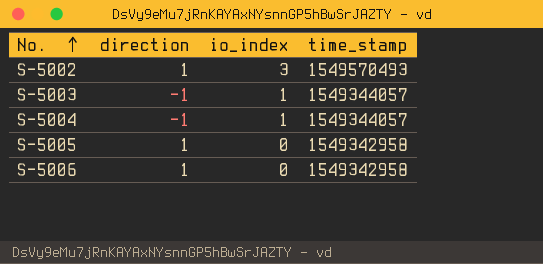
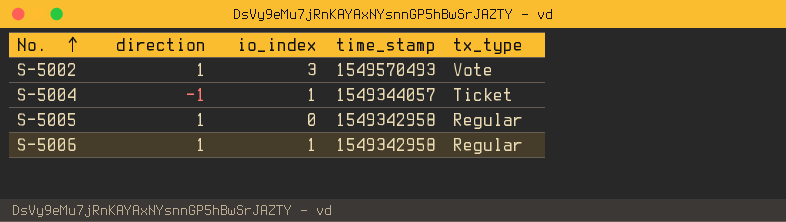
column tx_type | position: none -> 5
row S-5003: -1 | 1 | 1549344057 -> none
S-5006 | io_index: 0 -> 1

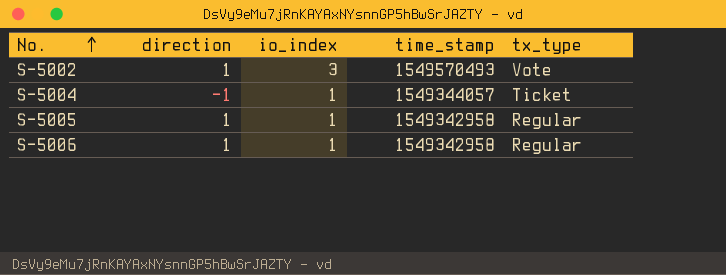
S-5005 | io_index: 0 -> 1

